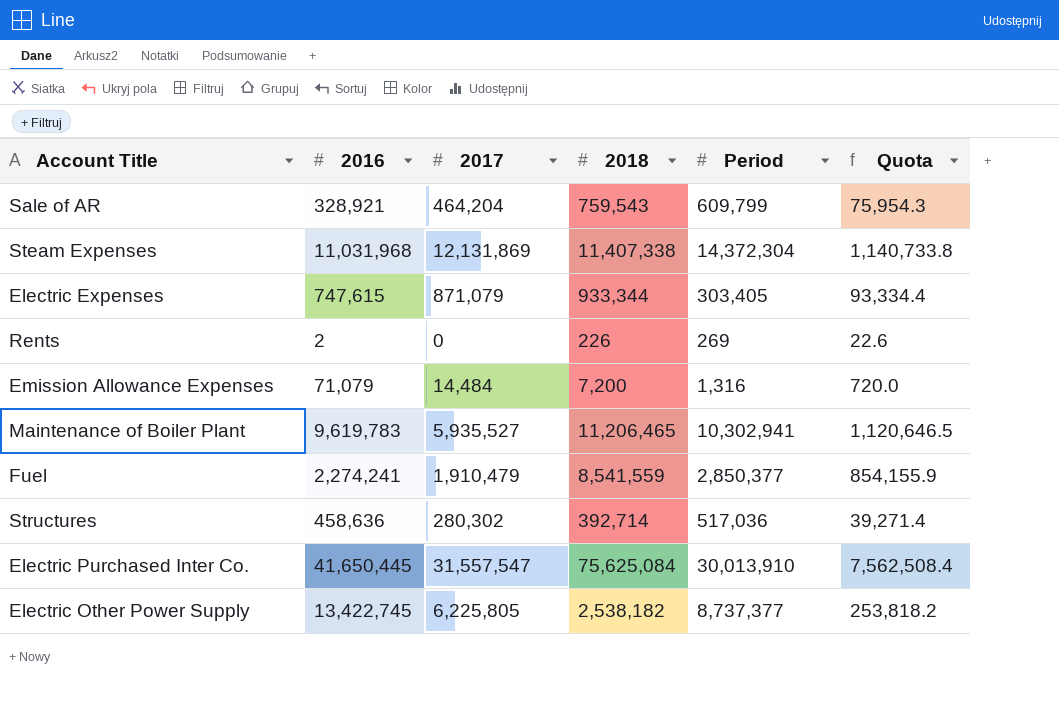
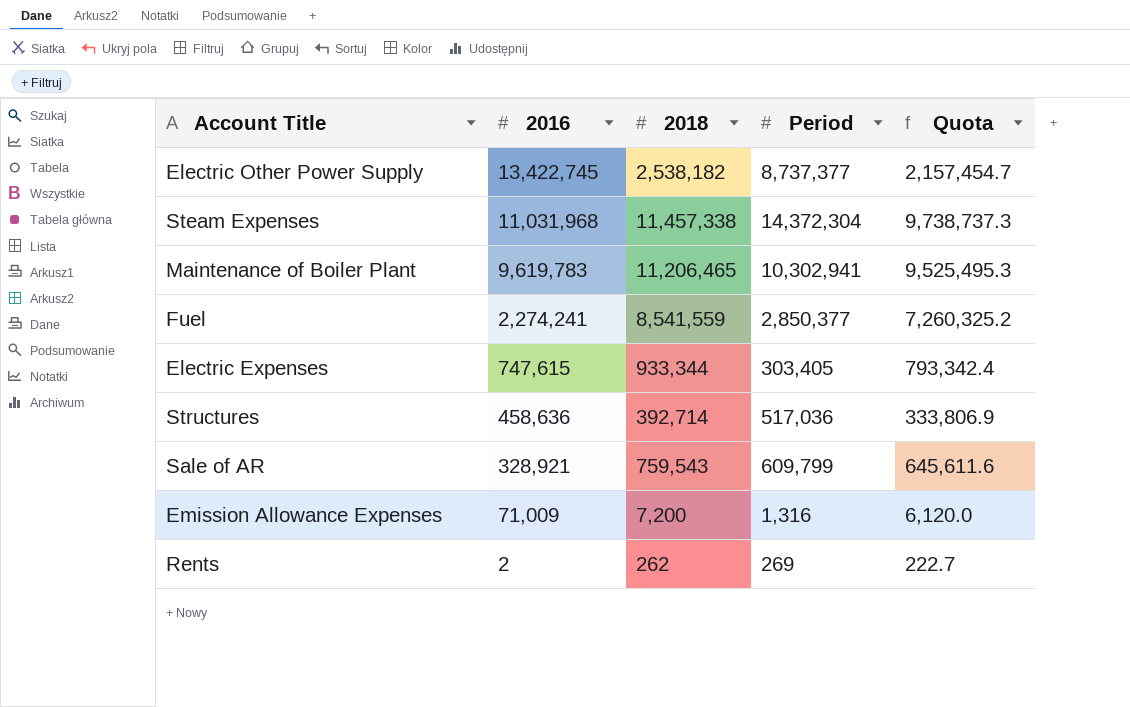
row order: none -> 2016 descending
column 2017 | position: 3 -> none
column Quota | formula: [2018] * 0.1 -> [2018] * 0.85
row Electric Purchased Inter Co.: 41,650,445 | 31,557,547 | 75,625,084 | 30,013,910 | 7,562,508.4 -> none
Steam Expenses | 2018: 11,407,338 -> 11,457,338
Emission Allowance Expenses | 2016: 71,079 -> 71,009
Rents | 2018: 226 -> 262

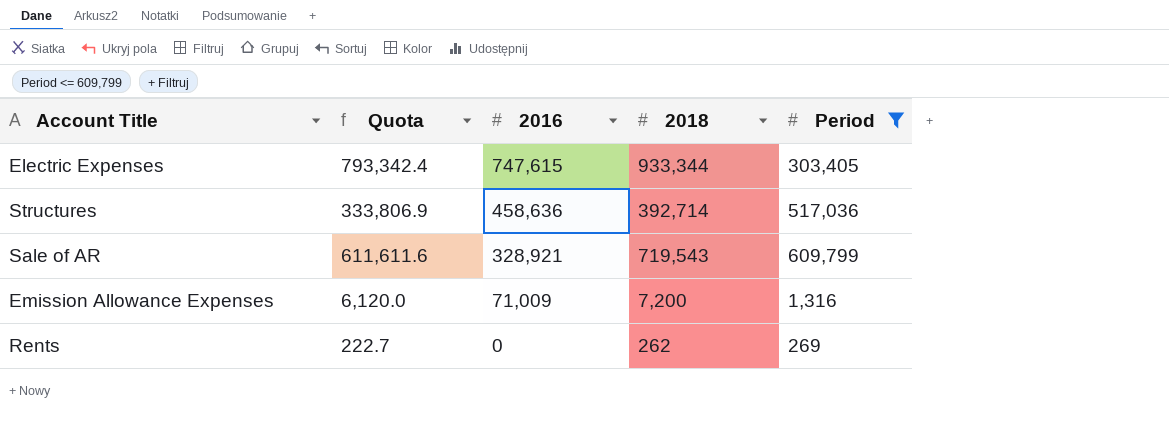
filter: none -> Period <= 609,799
column Quota | position: 5 -> 2
Sale of AR | Quota: 645,611.6 -> 611,611.6
Sale of AR | 2018: 759,543 -> 719,543
Rents | 2016: 2 -> 0

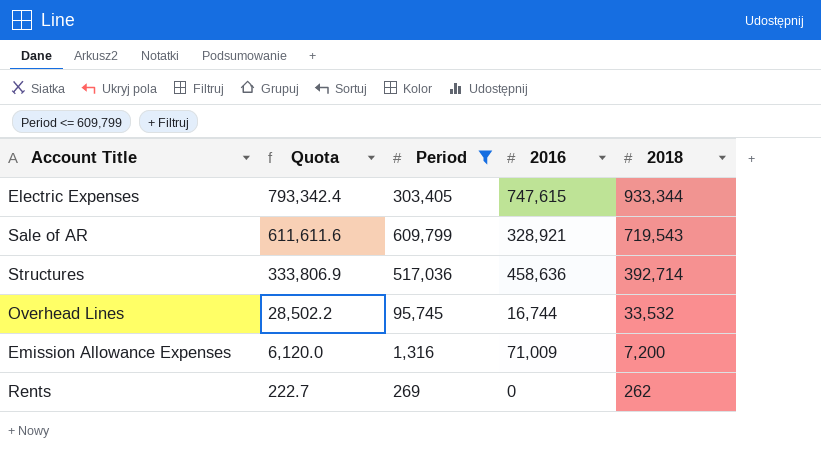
row order: 2016 descending -> Quota descending
column Period | position: 5 -> 3
row Overhead Lines: none -> 28,502.2 | 95,745 | 16,744 | 33,532

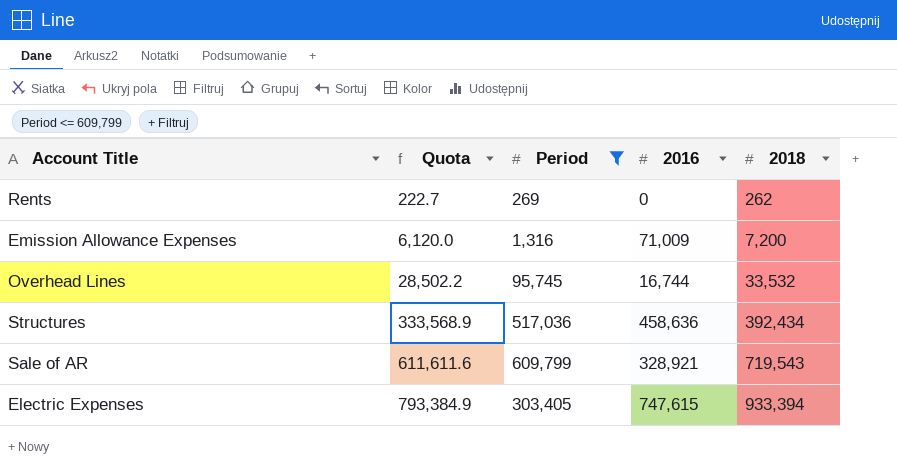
row order: Quota descending -> Quota ascending
Structures | Quota: 333,806.9 -> 333,568.9
Structures | 2018: 392,714 -> 392,434
Electric Expenses | Quota: 793,342.4 -> 793,384.9
Electric Expenses | 2018: 933,344 -> 933,394

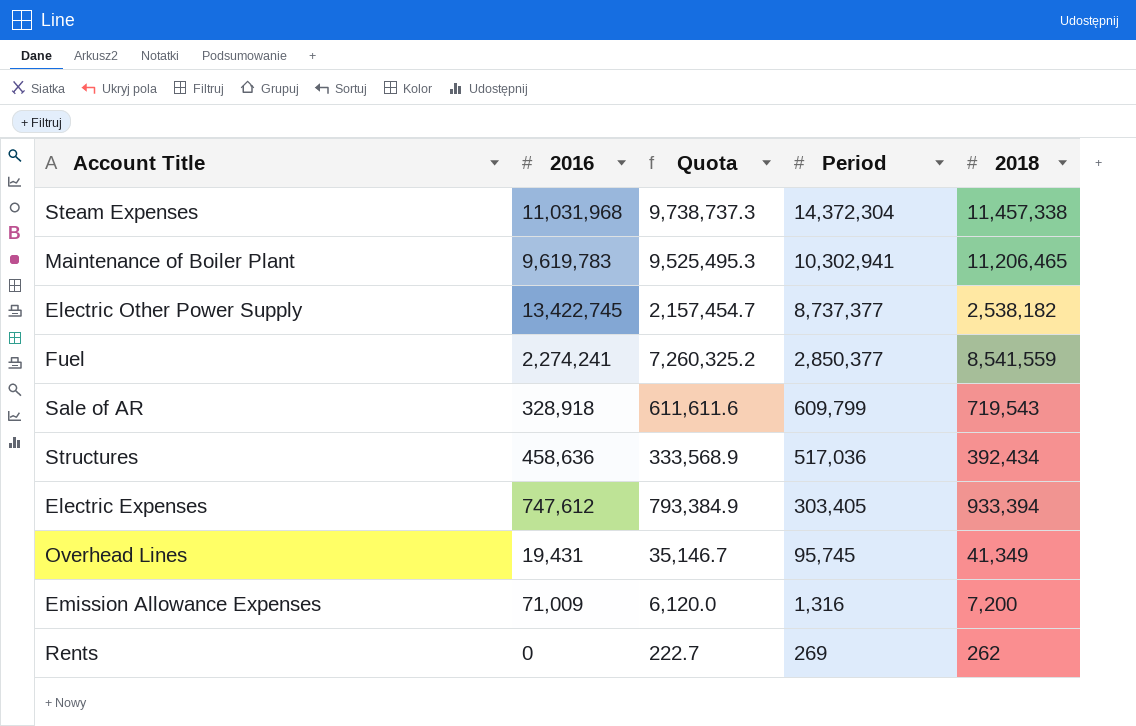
filter: Period <= 609,799 -> none
row order: Quota ascending -> Period descending
column 2016 | position: 4 -> 2
Sale of AR | 2016: 328,921 -> 328,918
Electric Expenses | 2016: 747,615 -> 747,612
Overhead Lines | 2016: 16,744 -> 19,431
Overhead Lines | Quota: 28,502.2 -> 35,146.7
Overhead Lines | 2018: 33,532 -> 41,349

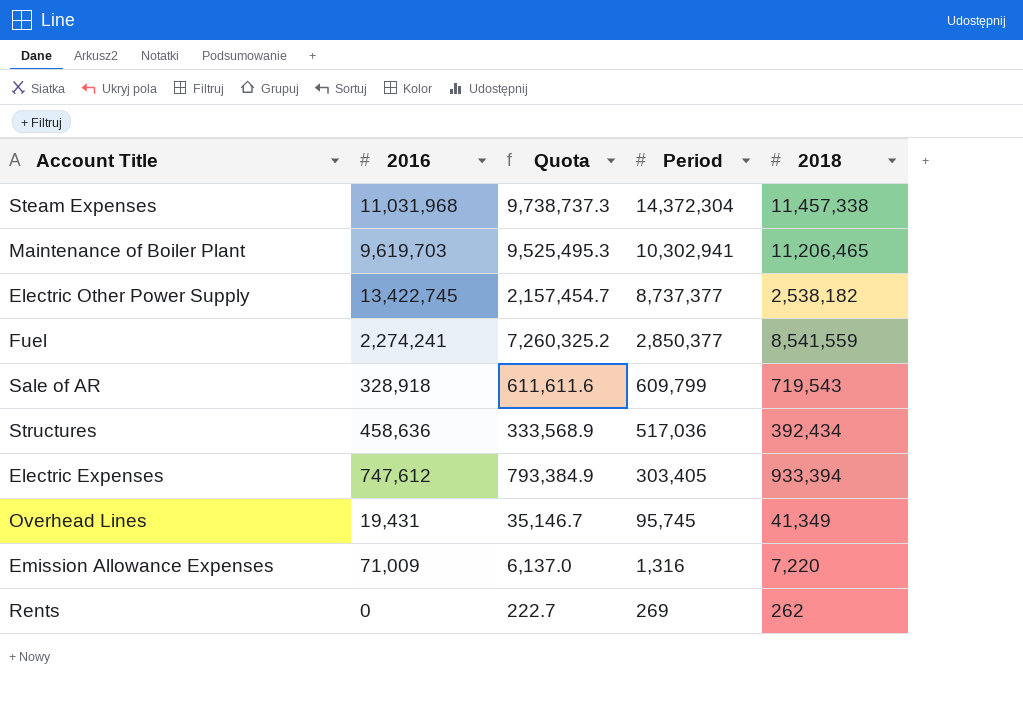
Maintenance of Boiler Plant | 2016: 9,619,783 -> 9,619,703
Emission Allowance Expenses | Quota: 6,120.0 -> 6,137.0
Emission Allowance Expenses | 2018: 7,200 -> 7,220

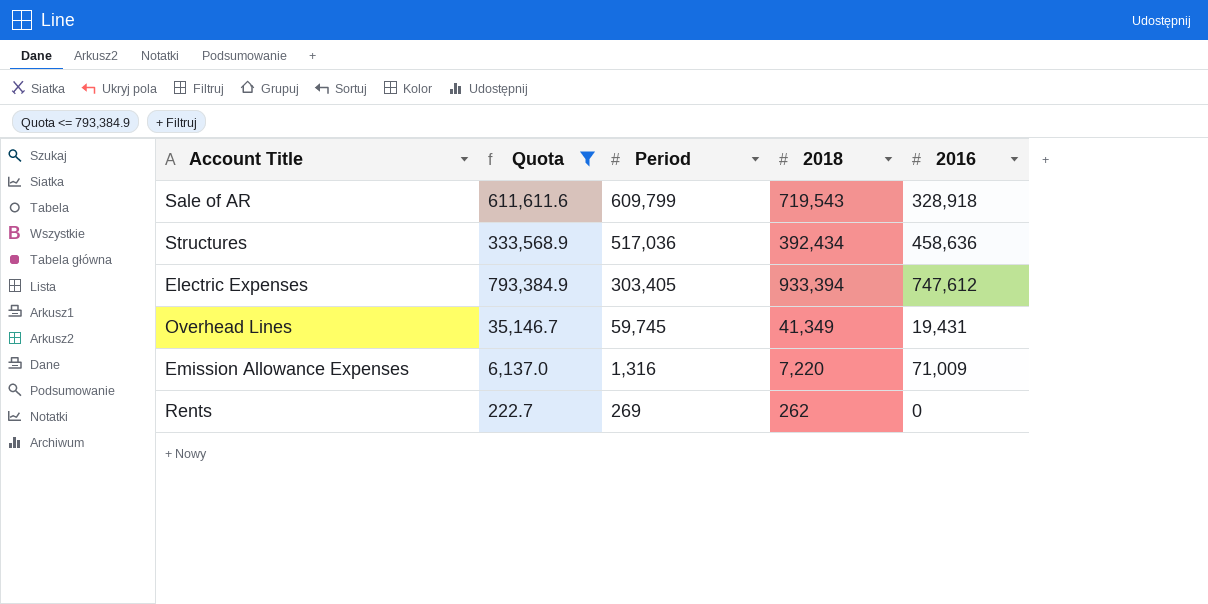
filter: none -> Quota <= 793,384.9
column 2016 | position: 2 -> 5
Overhead Lines | Period: 95,745 -> 59,745

